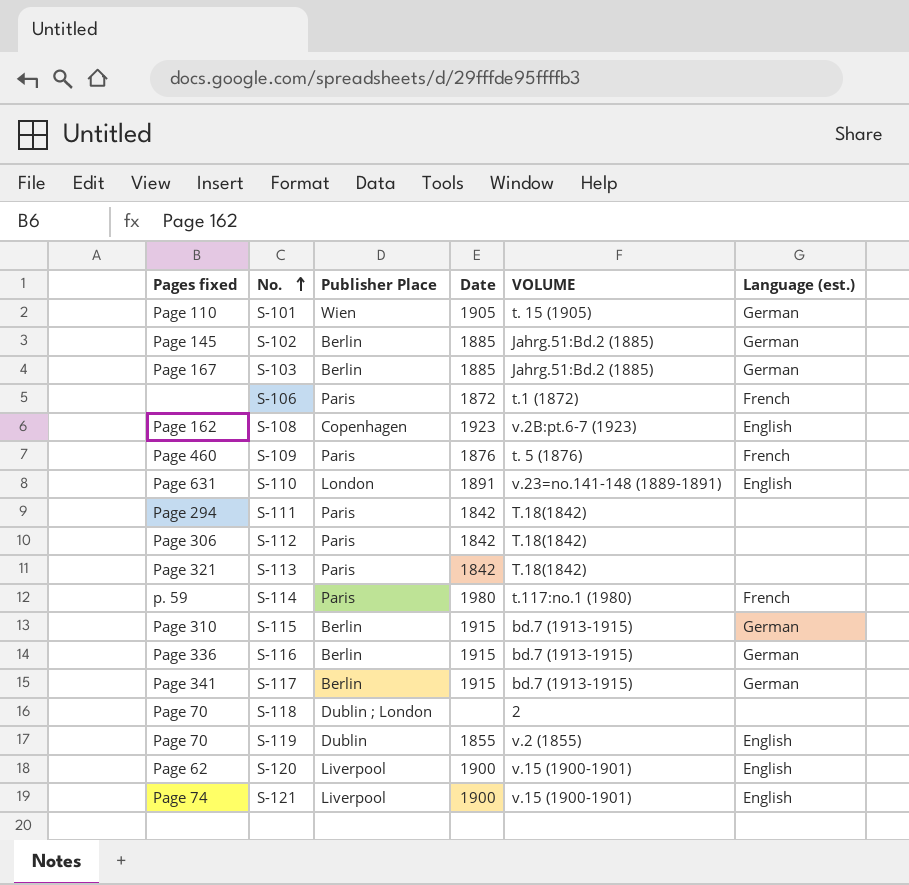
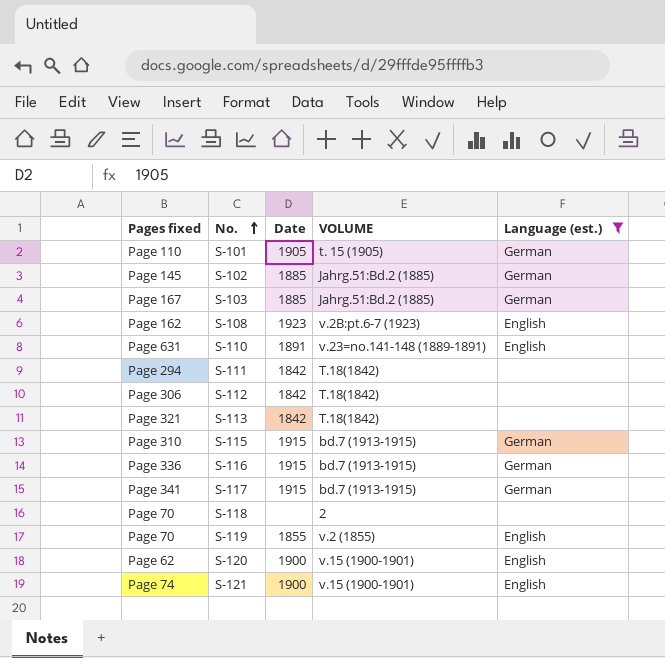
filter: none -> Language (est.) != French
column Publisher Place | position: 3 -> none

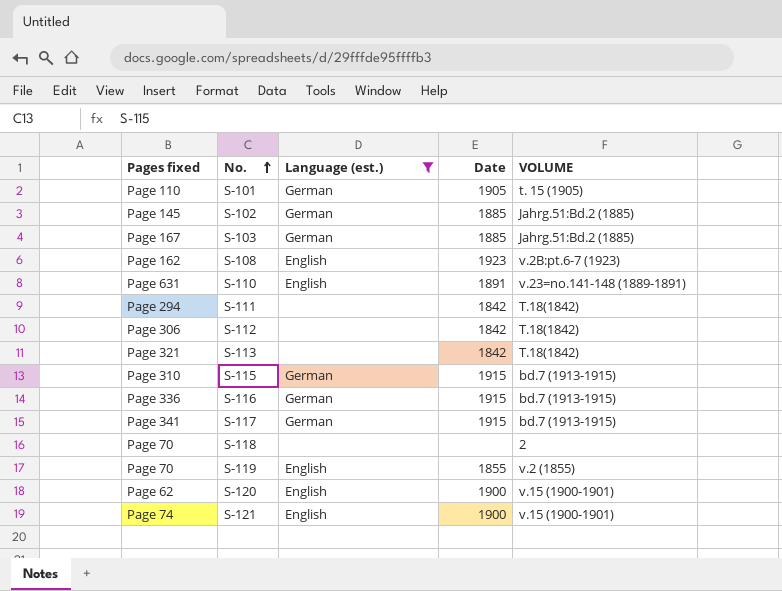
column Language (est.) | position: 5 -> 3

